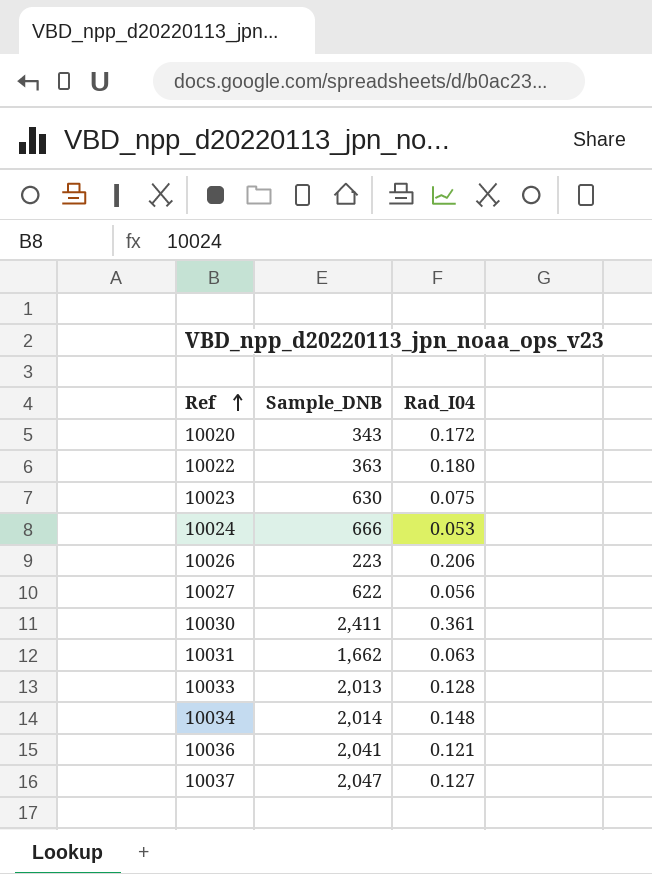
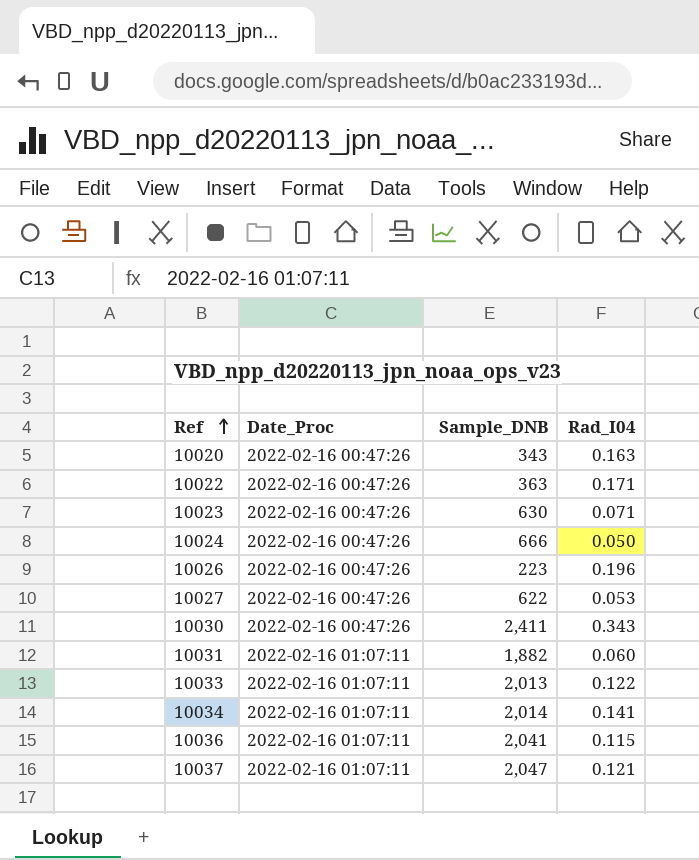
column Date_Proc | position: none -> 2
10020 | Rad_I04: 0.172 -> 0.163
10022 | Rad_I04: 0.180 -> 0.171
10023 | Rad_I04: 0.075 -> 0.071
10024 | Rad_I04: 0.053 -> 0.050
10026 | Rad_I04: 0.206 -> 0.196
10027 | Rad_I04: 0.056 -> 0.053
10030 | Rad_I04: 0.361 -> 0.343
10031 | Sample_DNB: 1,662 -> 1,882
10031 | Rad_I04: 0.063 -> 0.060
10033 | Rad_I04: 0.128 -> 0.122
10034 | Rad_I04: 0.148 -> 0.141
10036 | Rad_I04: 0.121 -> 0.115
10037 | Rad_I04: 0.127 -> 0.121

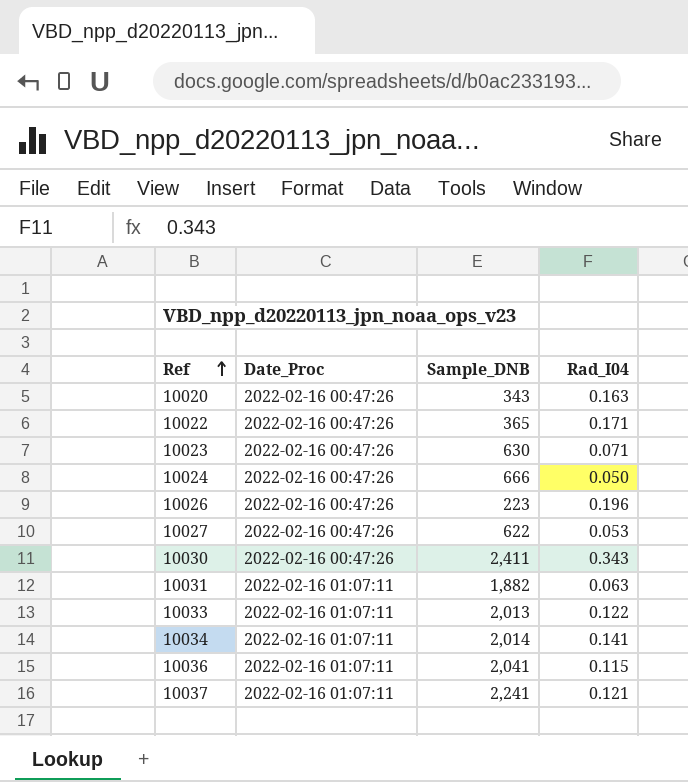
10022 | Sample_DNB: 363 -> 365
10031 | Rad_I04: 0.060 -> 0.063
10037 | Sample_DNB: 2,047 -> 2,241

